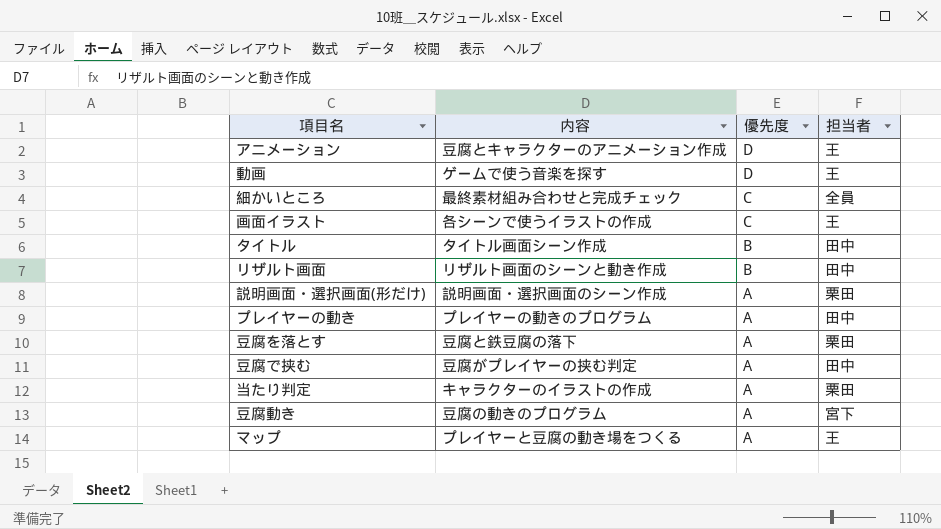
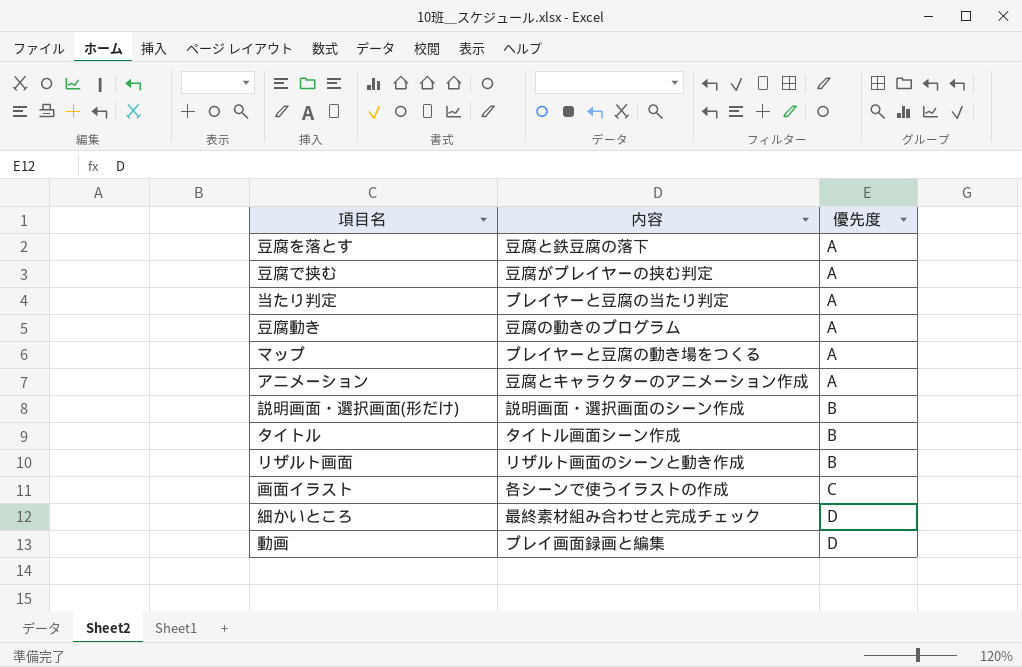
row order: 優先度 descending -> 優先度 ascending
column 担当者 | position: 4 -> none
row プレイヤーの動き: プレイヤーの動きのプログラム | A | 田中 -> none
当たり判定 | 内容: キャラクターのイラストの作成 -> プレイヤーと豆腐の当たり判定
アニメーション | 優先度: D -> A
説明画面・選択画面(形だけ) | 優先度: A -> B
細かいところ | 優先度: C -> D
動画 | 内容: ゲームで使う音楽を探す -> プレイ画面録画と編集

